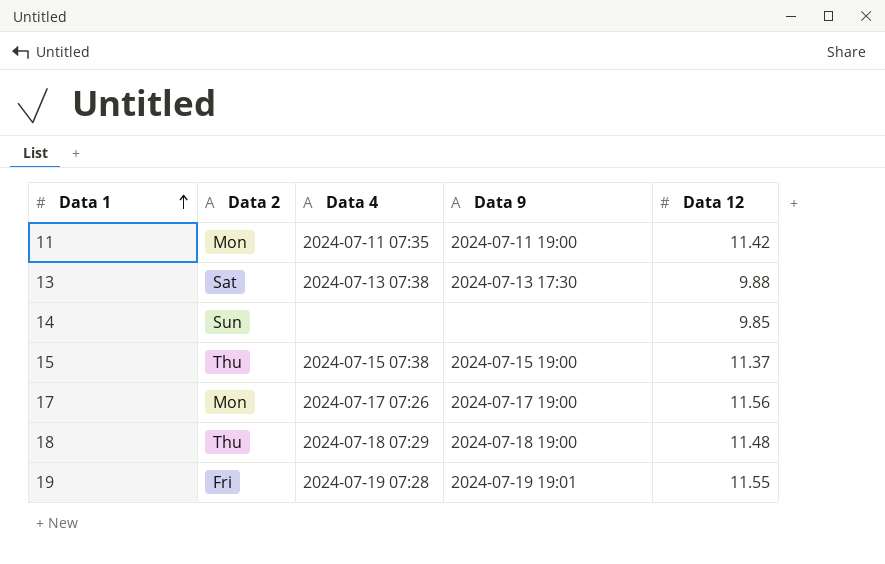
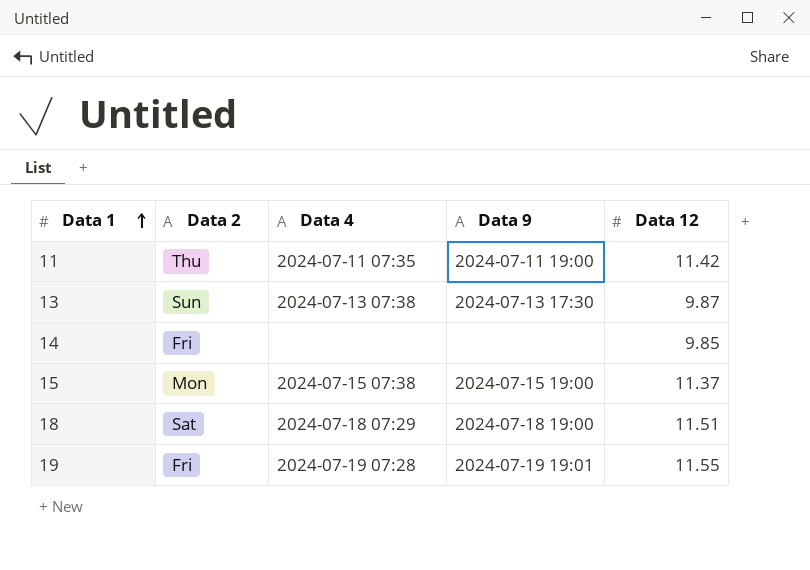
row 17: Mon | 2024-07-17 07:26 | 2024-07-17 19:00 | 11.56 -> none
11 | Data 2: Mon -> Thu
13 | Data 2: Sat -> Sun
13 | Data 12: 9.88 -> 9.87
14 | Data 2: Sun -> Fri
15 | Data 2: Thu -> Mon
18 | Data 2: Thu -> Sat
18 | Data 12: 11.48 -> 11.51

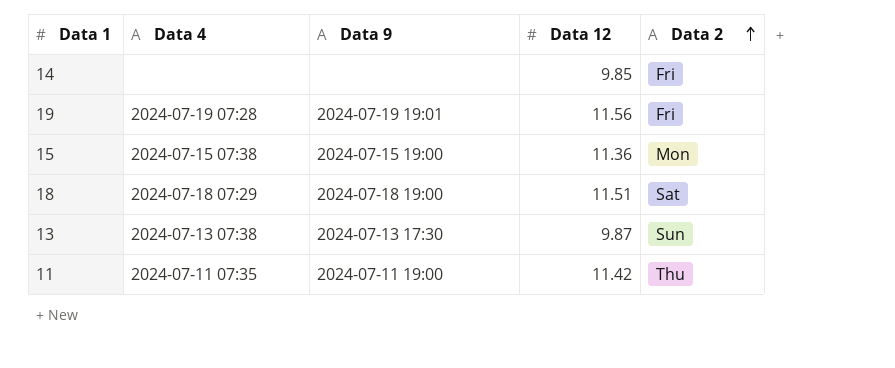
row order: Data 1 ascending -> Data 2 ascending
column Data 2 | position: 2 -> 5
19 | Data 12: 11.55 -> 11.56
15 | Data 12: 11.37 -> 11.36

